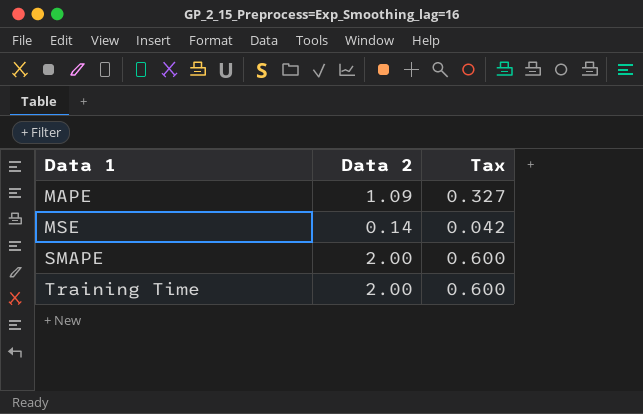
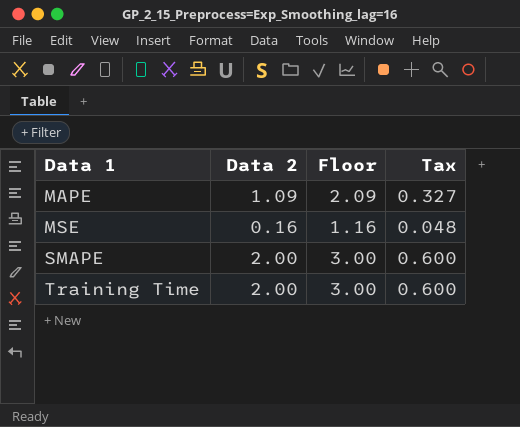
column Floor | formula: none -> [Data 2] + 1
MSE | Data 2: 0.14 -> 0.16
MSE | Tax: 0.042 -> 0.048

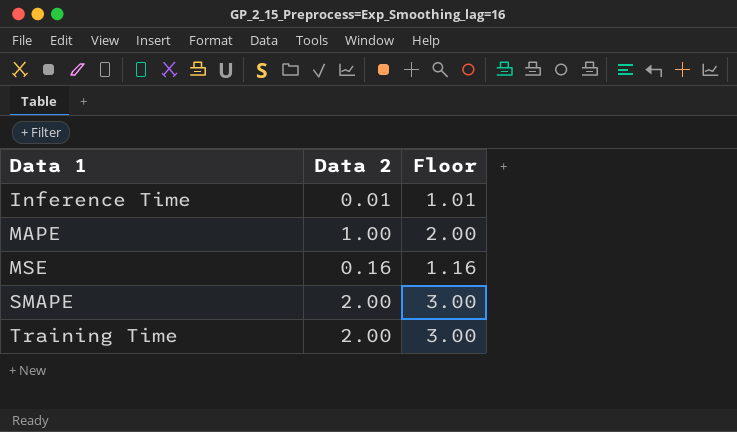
column Tax | formula: [Data 2] * 0.3 -> none
row Inference Time: none -> 0.01 | 1.01
MAPE | Data 2: 1.09 -> 1.00
MAPE | Floor: 2.09 -> 2.00

